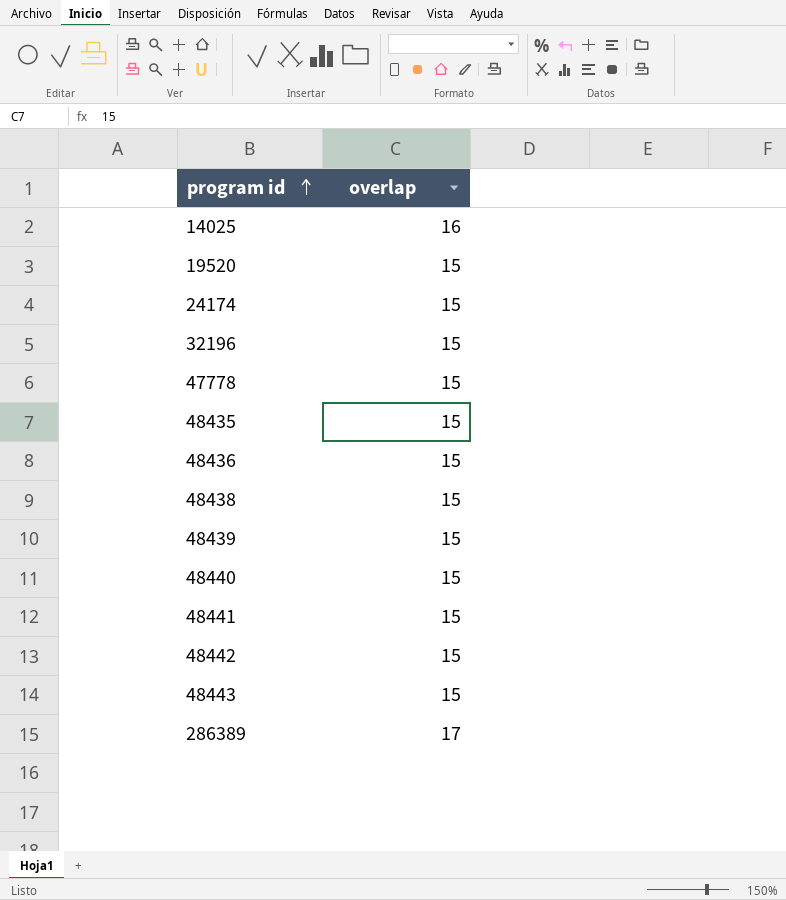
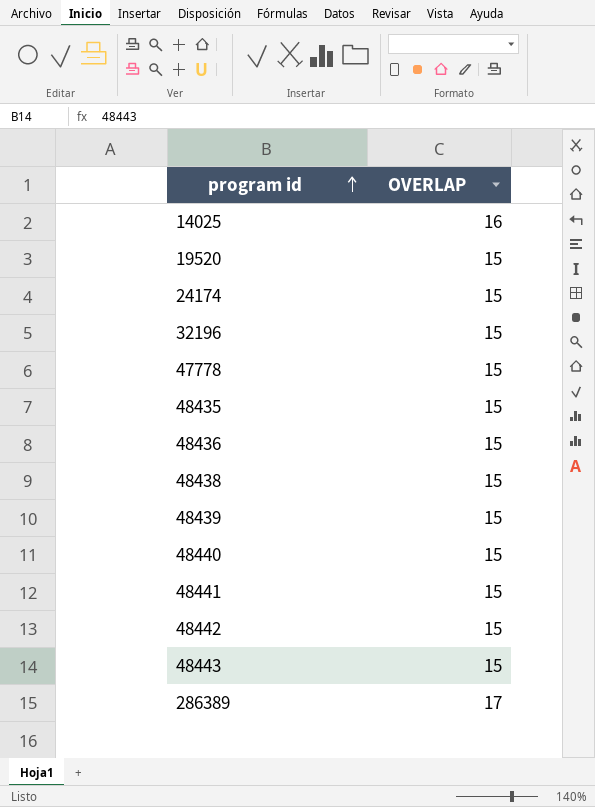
column name: overlap -> OVERLAP

